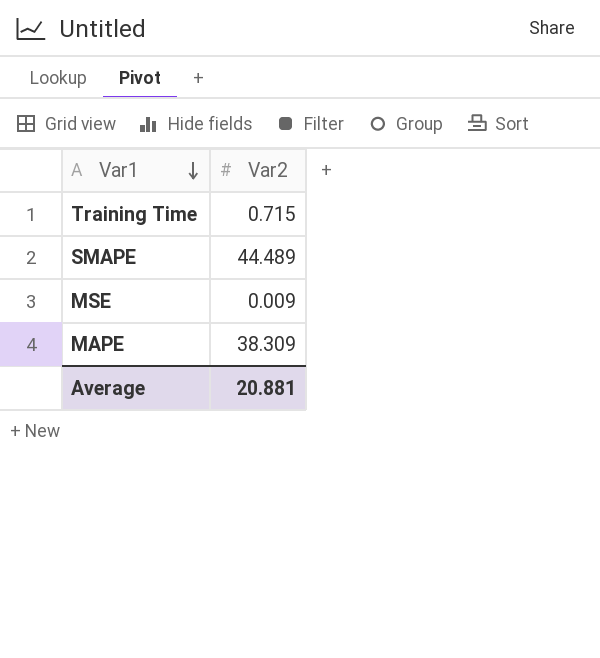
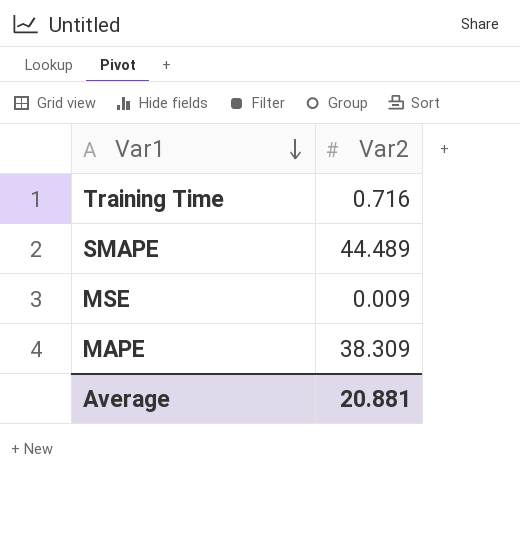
Training Time | Var2: 0.715 -> 0.716

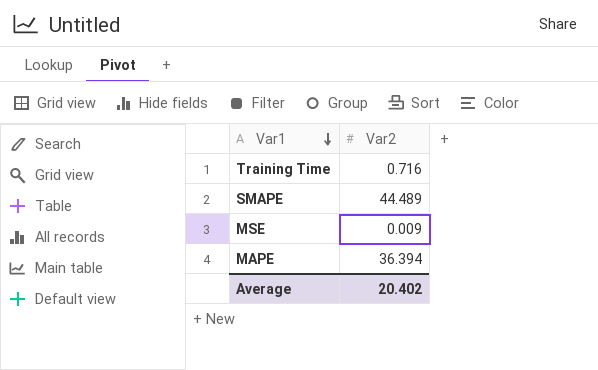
MAPE | Var2: 38.309 -> 36.394
Average | Var2: 20.881 -> 20.402

